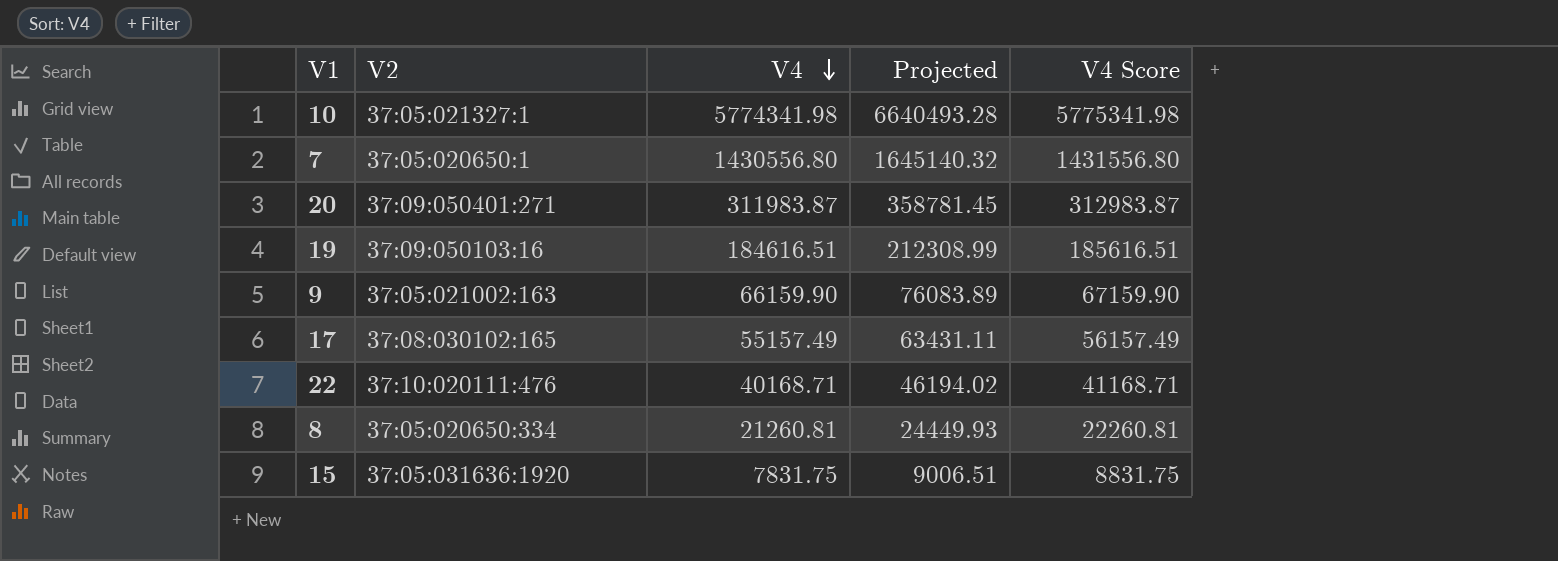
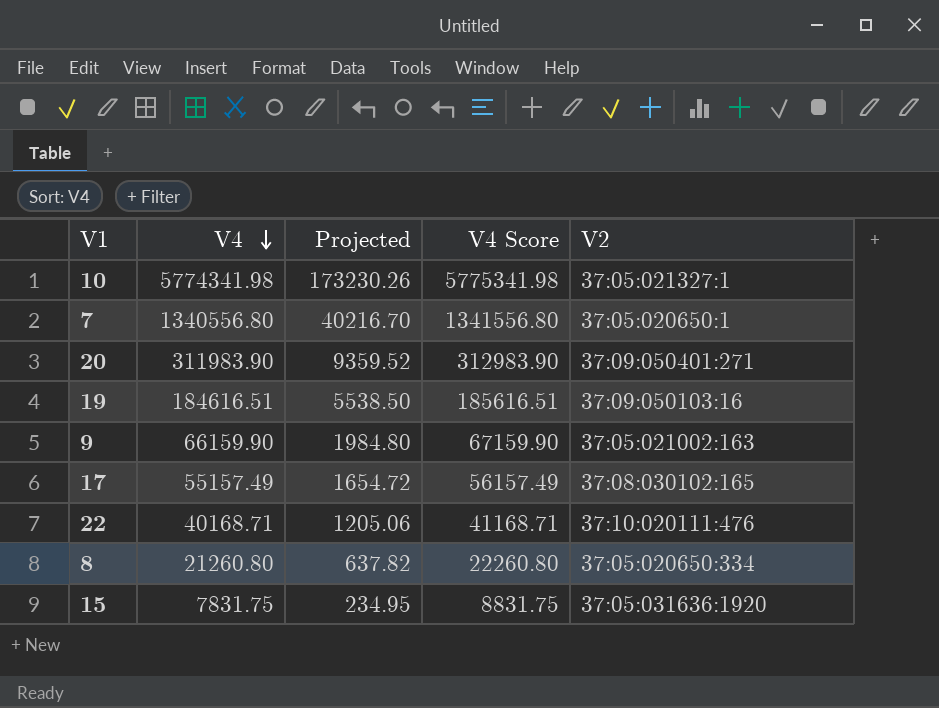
column Projected | formula: [V4] * 1.15 -> [V4] * 0.03
column V2 | position: 2 -> 5
7 | V4: 1430556.80 -> 1340556.80
7 | V4 Score: 1431556.80 -> 1341556.80
20 | V4: 311983.87 -> 311983.90
20 | V4 Score: 312983.87 -> 312983.90
8 | V4: 21260.81 -> 21260.80
8 | V4 Score: 22260.81 -> 22260.80

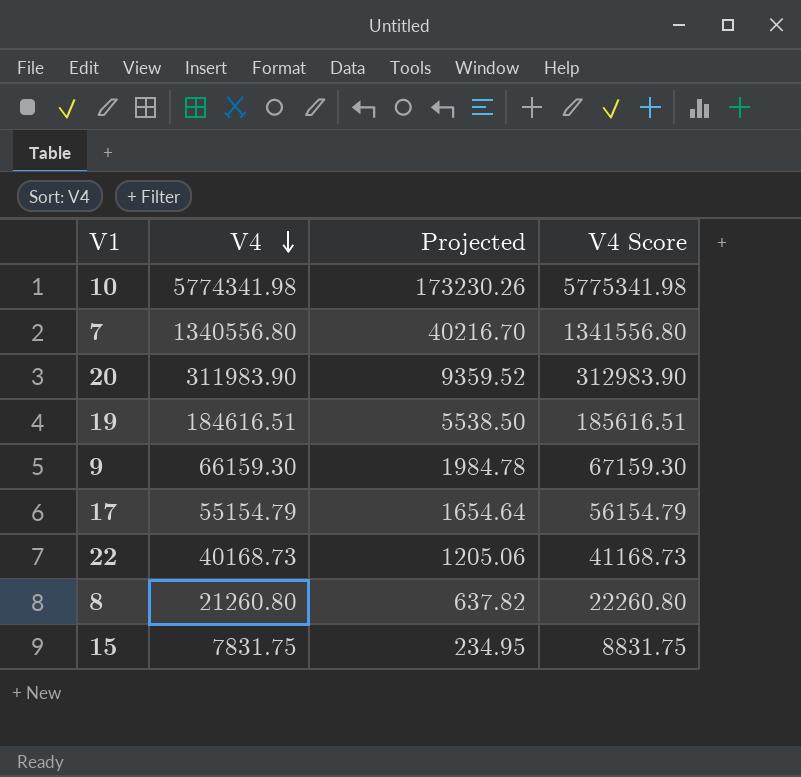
column V2 | position: 5 -> none
9 | V4: 66159.90 -> 66159.30
9 | Projected: 1984.80 -> 1984.78
9 | V4 Score: 67159.90 -> 67159.30
17 | V4: 55157.49 -> 55154.79
17 | Projected: 1654.72 -> 1654.64
17 | V4 Score: 56157.49 -> 56154.79
22 | V4: 40168.71 -> 40168.73
22 | V4 Score: 41168.71 -> 41168.73

